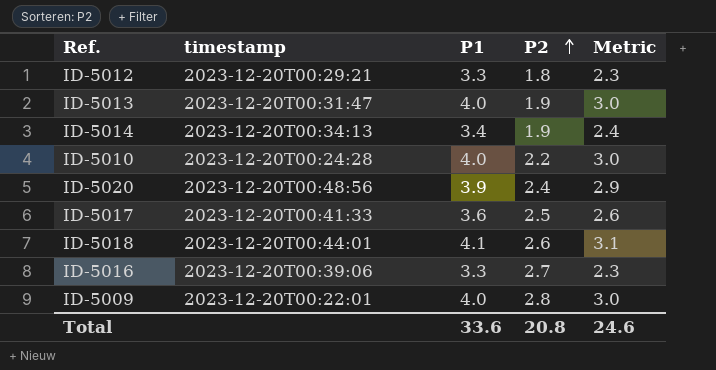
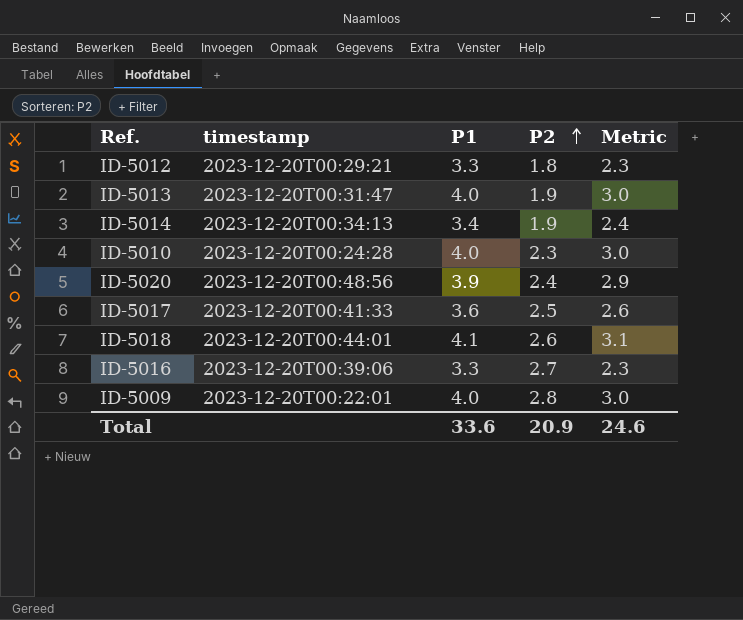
ID-5010 | P2: 2.2 -> 2.3
Total | P2: 20.8 -> 20.9

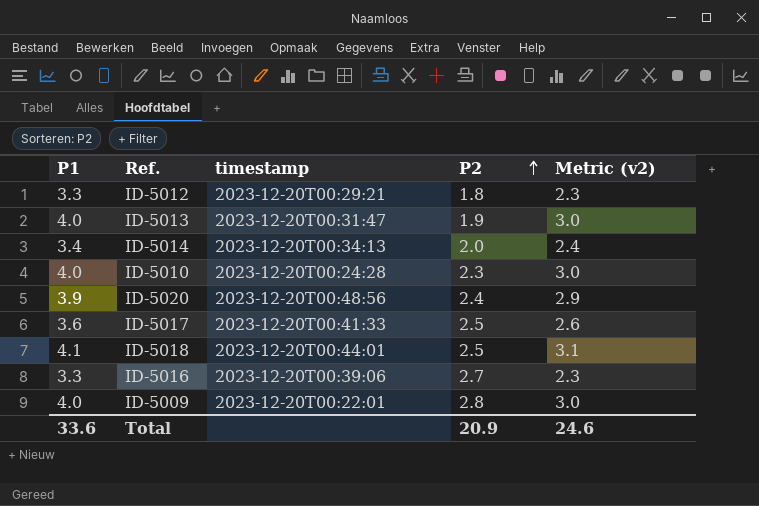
column P1 | position: 3 -> 1
column name: Metric -> Metric (v2)
ID-5014 | P2: 1.9 -> 2.0
ID-5018 | P2: 2.6 -> 2.5

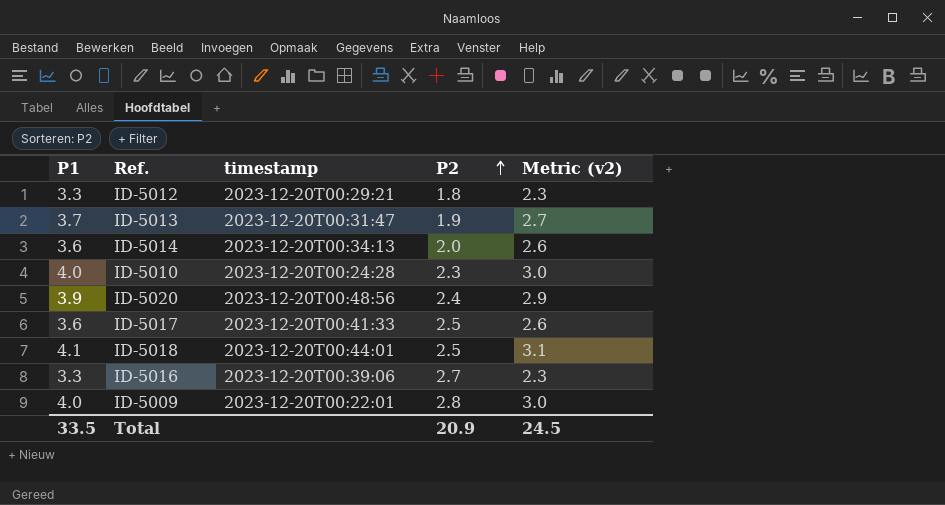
ID-5013 | P1: 4.0 -> 3.7
ID-5013 | Metric (v2): 3.0 -> 2.7
ID-5014 | P1: 3.4 -> 3.6
ID-5014 | Metric (v2): 2.4 -> 2.6
Total | P1: 33.6 -> 33.5
Total | Metric (v2): 24.6 -> 24.5

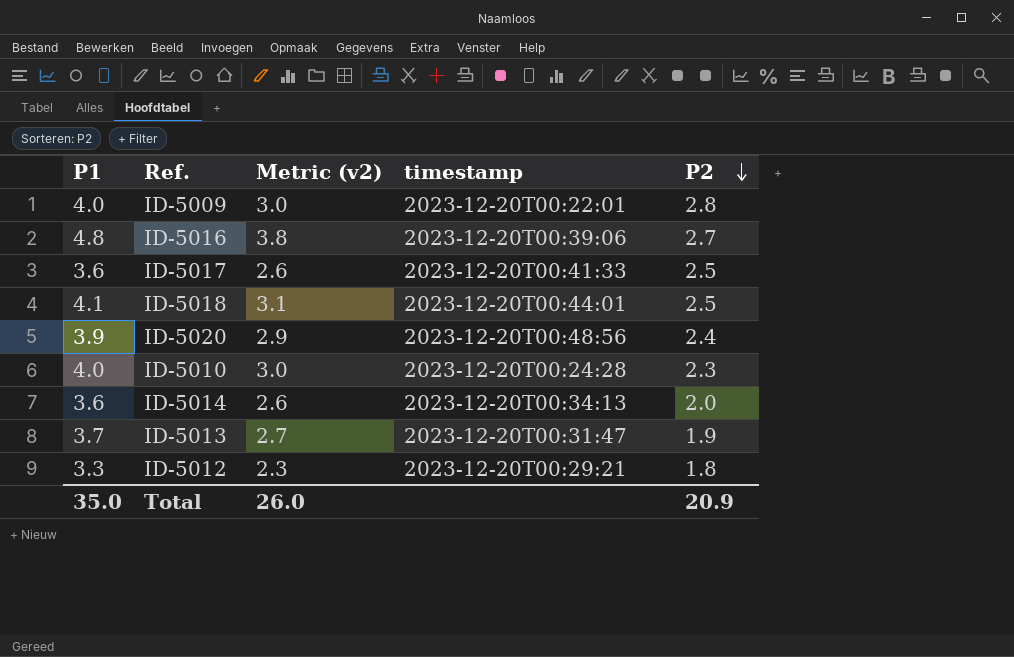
row order: P2 ascending -> P2 descending
column Metric (v2) | position: 5 -> 3
ID-5016 | P1: 3.3 -> 4.8
ID-5016 | Metric (v2): 2.3 -> 3.8
Total | P1: 33.5 -> 35.0
Total | Metric (v2): 24.5 -> 26.0

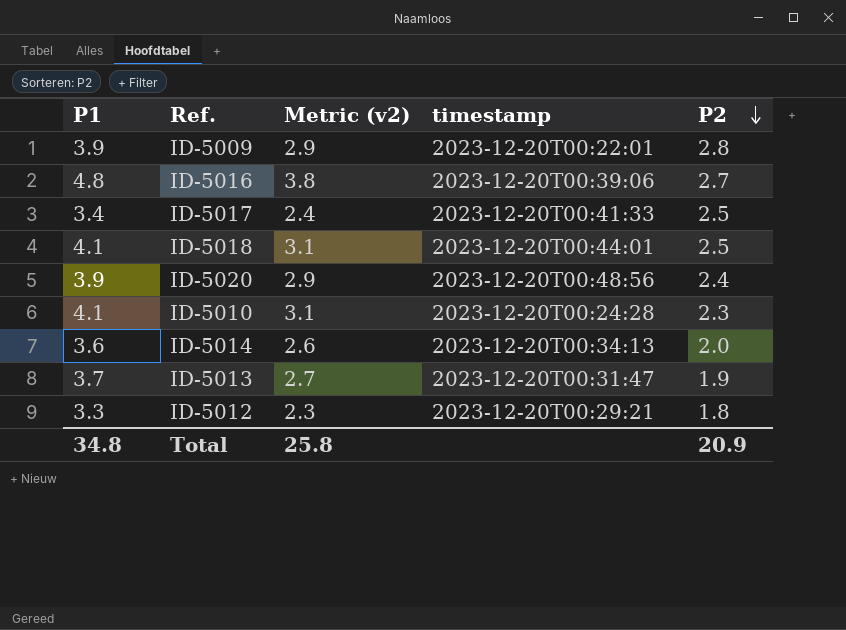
ID-5009 | P1: 4.0 -> 3.9
ID-5009 | Metric (v2): 3.0 -> 2.9
ID-5017 | P1: 3.6 -> 3.4
ID-5017 | Metric (v2): 2.6 -> 2.4
ID-5010 | P1: 4.0 -> 4.1
ID-5010 | Metric (v2): 3.0 -> 3.1
Total | P1: 35.0 -> 34.8
Total | Metric (v2): 26.0 -> 25.8

